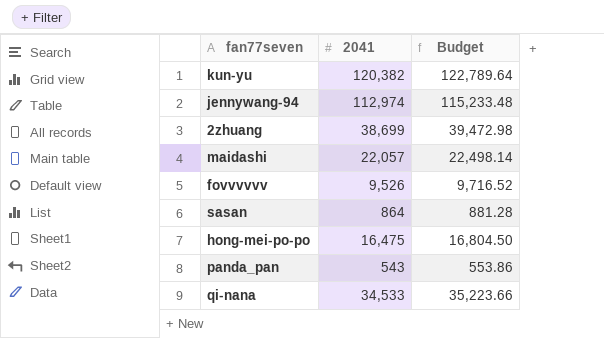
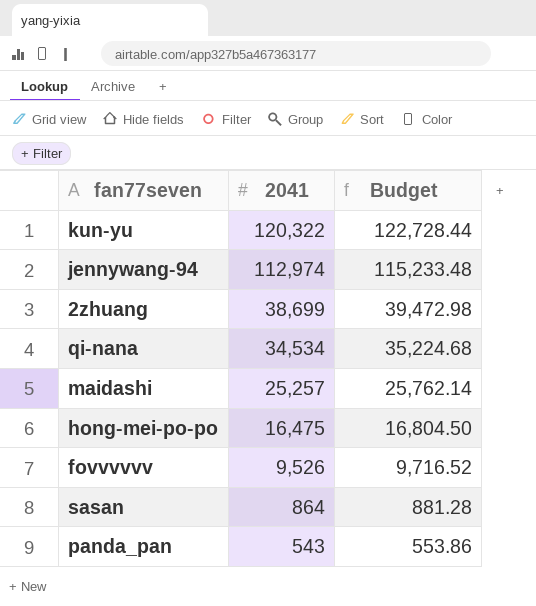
row order: none -> 2041 descending
kun-yu | 2041: 120,382 -> 120,322
kun-yu | Budget: 122,789.64 -> 122,728.44
qi-nana | 2041: 34,533 -> 34,534
qi-nana | Budget: 35,223.66 -> 35,224.68
maidashi | 2041: 22,057 -> 25,257
maidashi | Budget: 22,498.14 -> 25,762.14

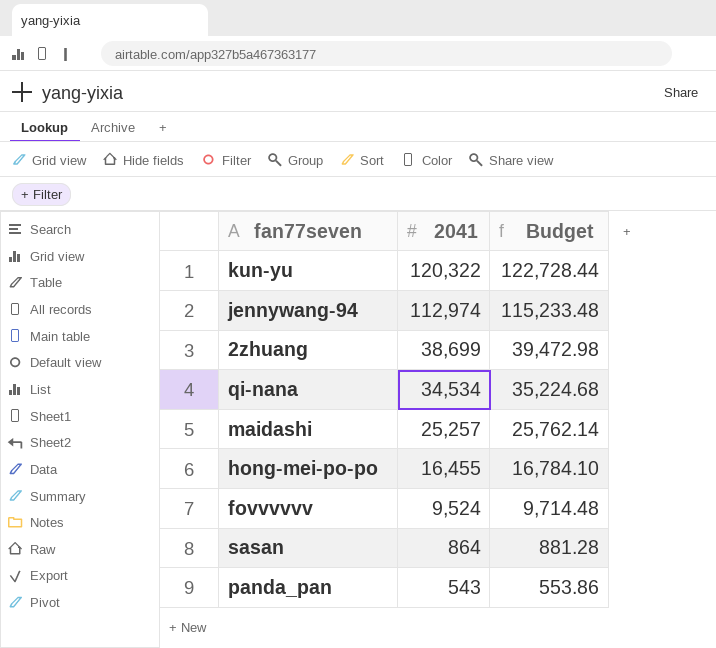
hong-mei-po-po | 2041: 16,475 -> 16,455
hong-mei-po-po | Budget: 16,804.50 -> 16,784.10
fovvvvvv | 2041: 9,526 -> 9,524
fovvvvvv | Budget: 9,716.52 -> 9,714.48

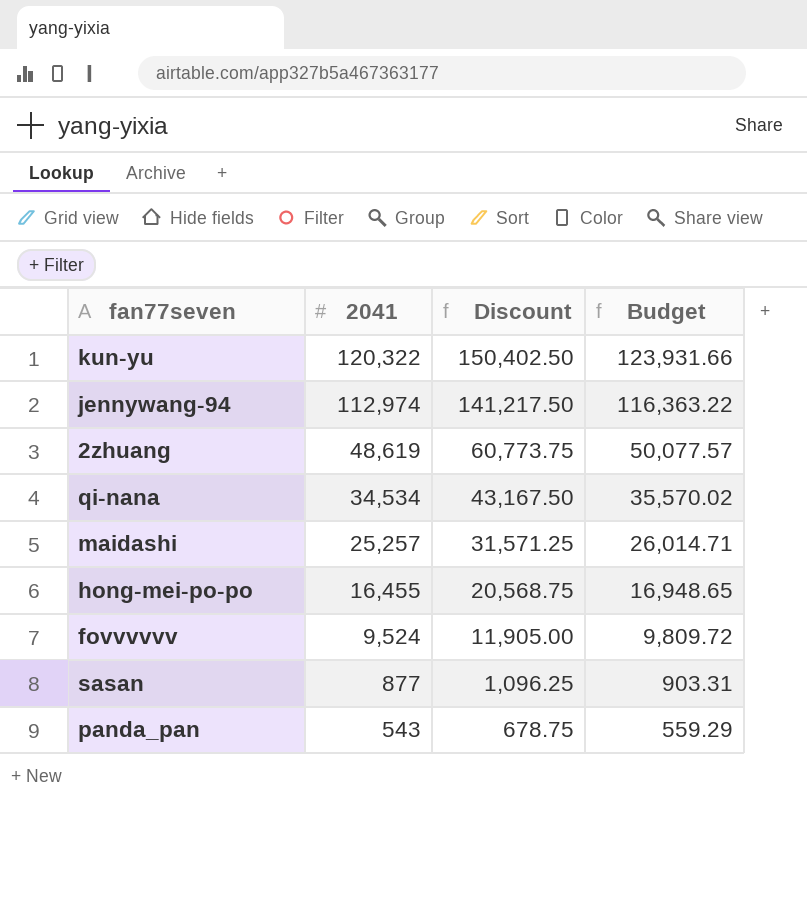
column Discount | formula: none -> [2041] * 1.25
column Budget | formula: [2041] * 1.02 -> [2041] * 1.03
2zhuang | 2041: 38,699 -> 48,619
sasan | 2041: 864 -> 877

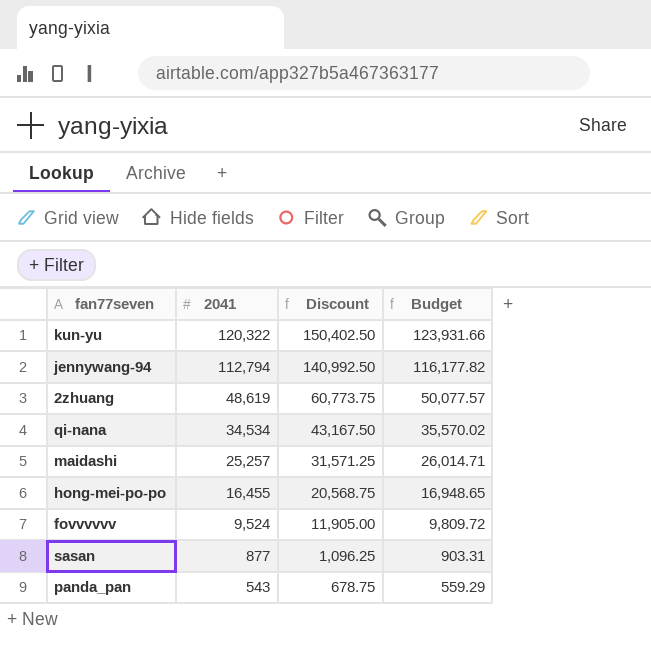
jennywang-94 | 2041: 112,974 -> 112,794
jennywang-94 | Discount: 141,217.50 -> 140,992.50
jennywang-94 | Budget: 116,363.22 -> 116,177.82

